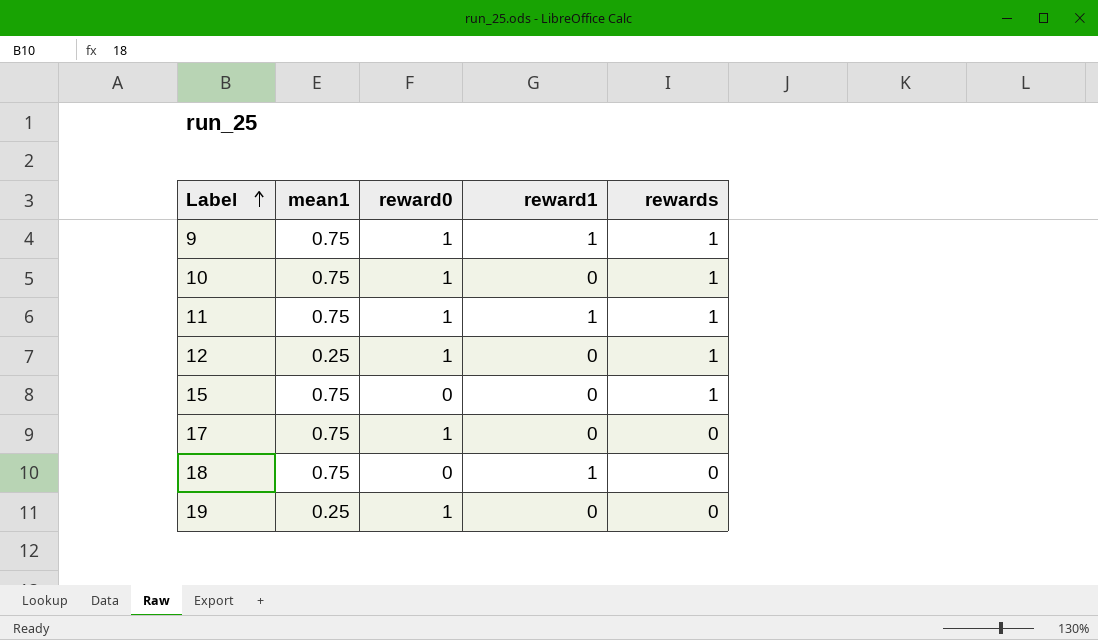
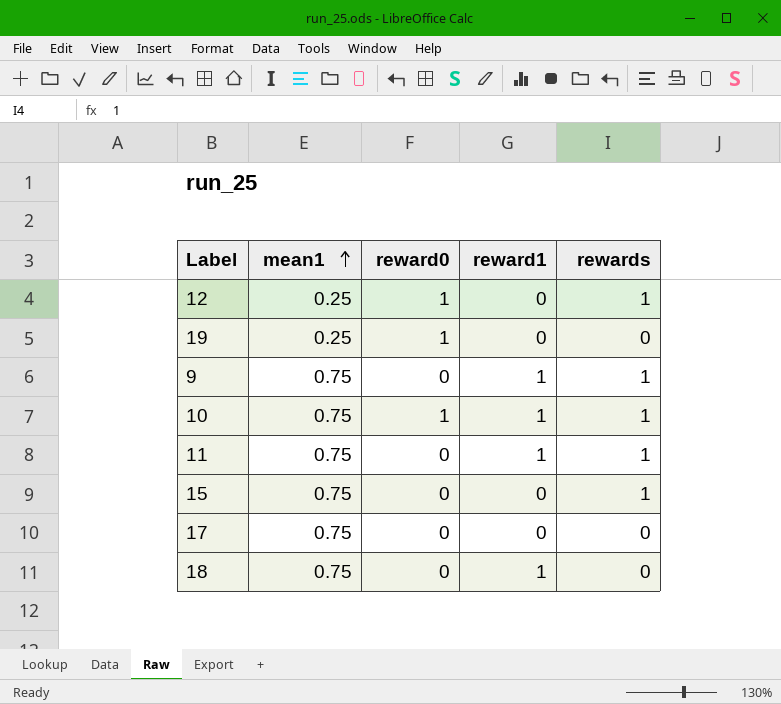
row order: Label ascending -> mean1 ascending
9 | reward0: 1 -> 0
10 | reward1: 0 -> 1
11 | reward0: 1 -> 0
17 | reward0: 1 -> 0

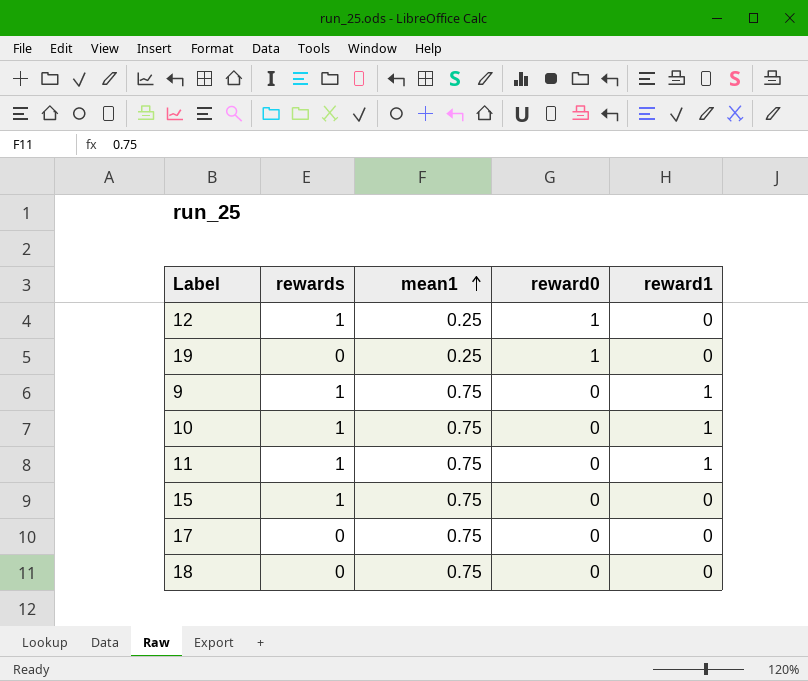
column rewards | position: 5 -> 2
10 | reward0: 1 -> 0
18 | reward1: 1 -> 0

